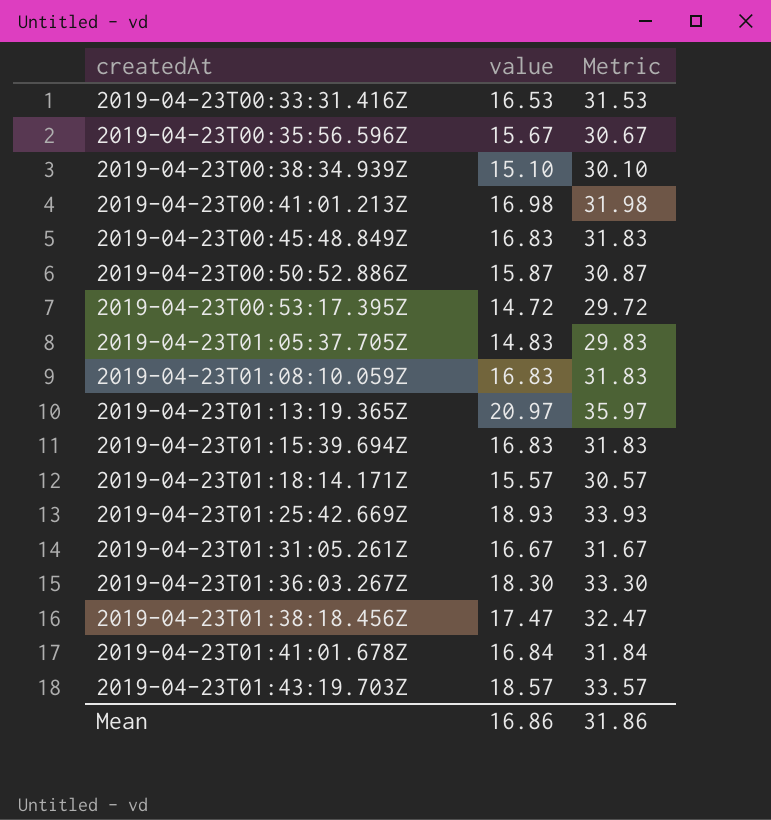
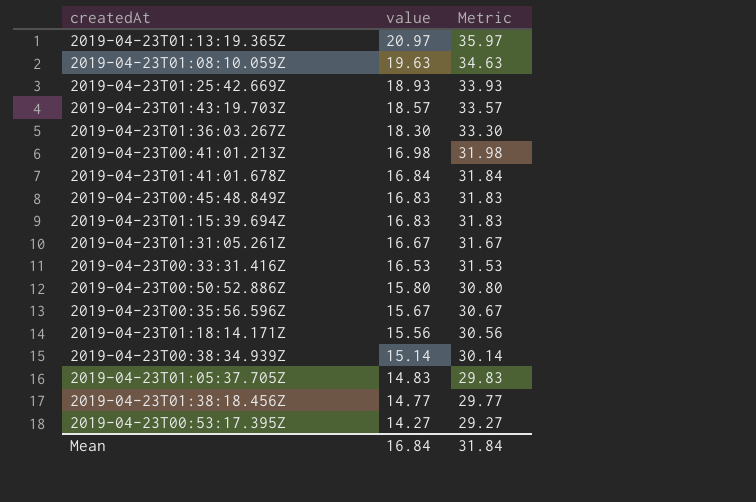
row order: createdAt ascending -> value descending
2019-04-23T01:08:10.059Z | value: 16.83 -> 19.63
2019-04-23T01:08:10.059Z | Metric: 31.83 -> 34.63
2019-04-23T00:50:52.886Z | value: 15.87 -> 15.80
2019-04-23T00:50:52.886Z | Metric: 30.87 -> 30.80
2019-04-23T01:18:14.171Z | value: 15.57 -> 15.56
2019-04-23T01:18:14.171Z | Metric: 30.57 -> 30.56
2019-04-23T00:38:34.939Z | value: 15.10 -> 15.14
2019-04-23T00:38:34.939Z | Metric: 30.10 -> 30.14
2019-04-23T01:38:18.456Z | value: 17.47 -> 14.77
2019-04-23T01:38:18.456Z | Metric: 32.47 -> 29.77
2019-04-23T00:53:17.395Z | value: 14.72 -> 14.27
2019-04-23T00:53:17.395Z | Metric: 29.72 -> 29.27
Mean | value: 16.86 -> 16.84
Mean | Metric: 31.86 -> 31.84

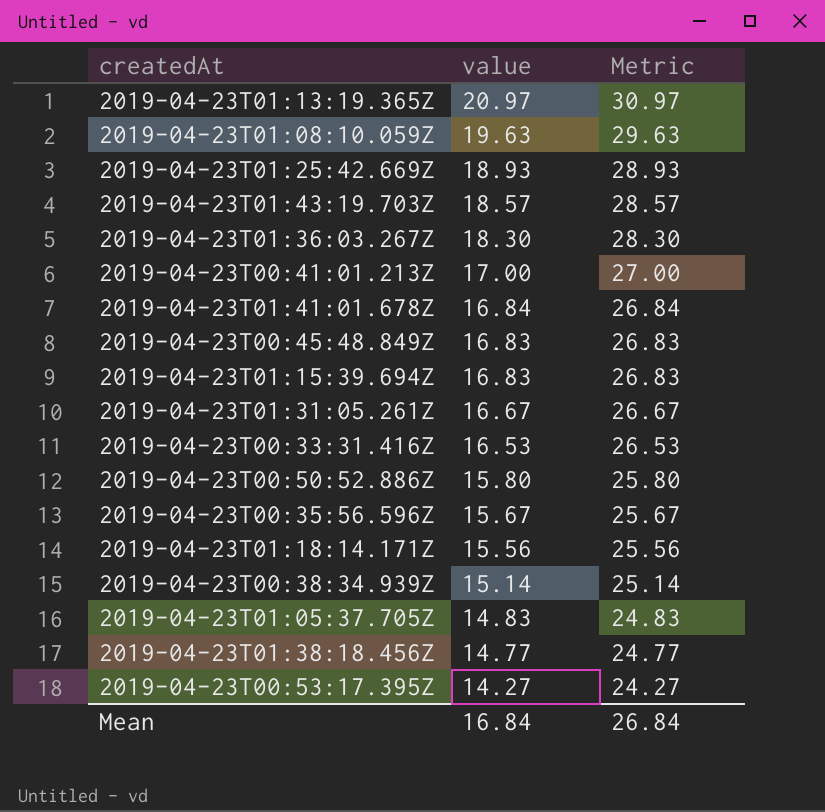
column Metric | formula: [value] + 15 -> [value] + 10
2019-04-23T00:41:01.213Z | value: 16.98 -> 17.00
Mean | Metric: 31.84 -> 26.84

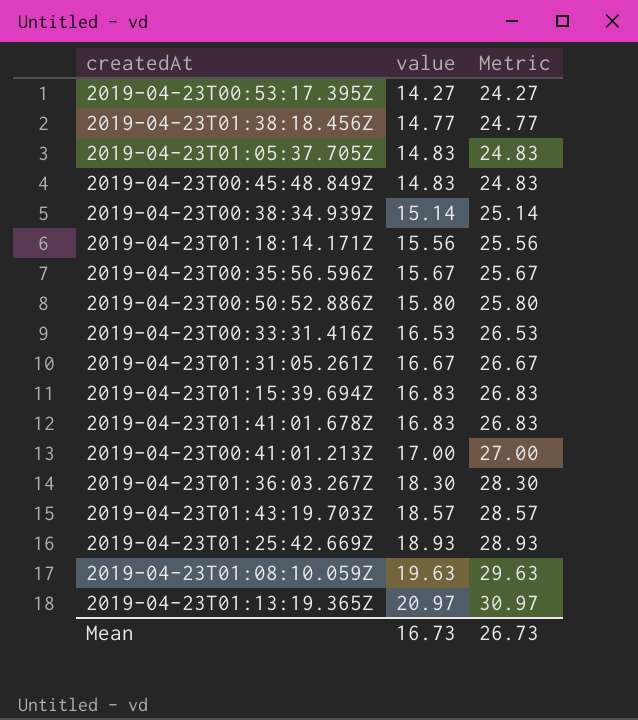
row order: value descending -> value ascending
2019-04-23T00:45:48.849Z | value: 16.83 -> 14.83
2019-04-23T00:45:48.849Z | Metric: 26.83 -> 24.83
2019-04-23T01:41:01.678Z | value: 16.84 -> 16.83
2019-04-23T01:41:01.678Z | Metric: 26.84 -> 26.83
Mean | value: 16.84 -> 16.73
Mean | Metric: 26.84 -> 26.73

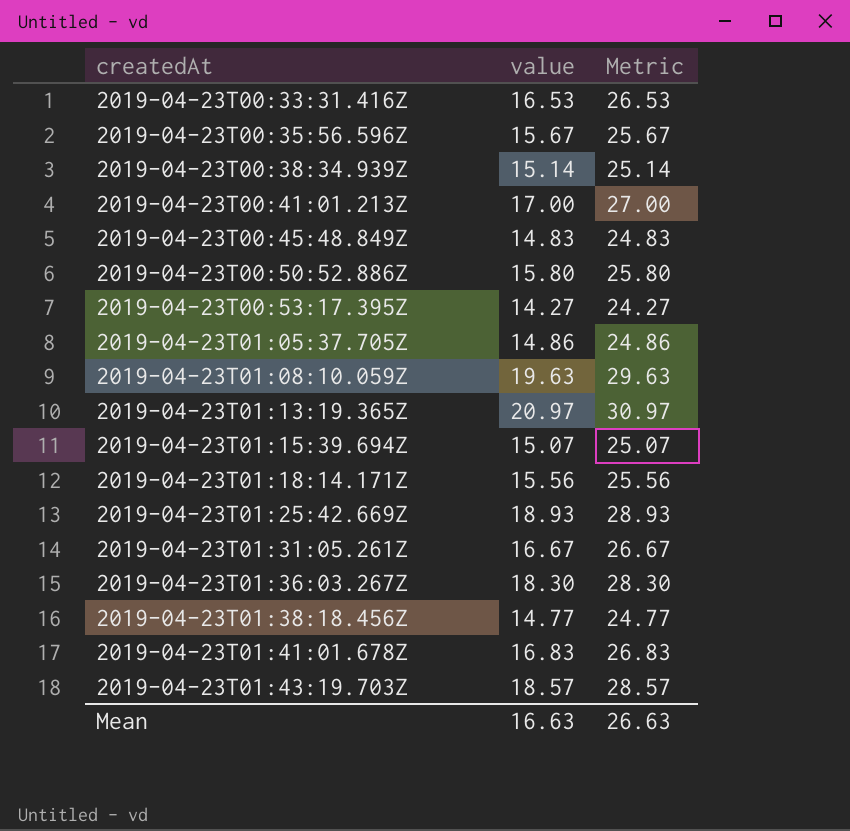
row order: value ascending -> createdAt ascending
2019-04-23T01:05:37.705Z | value: 14.83 -> 14.86
2019-04-23T01:05:37.705Z | Metric: 24.83 -> 24.86
2019-04-23T01:15:39.694Z | value: 16.83 -> 15.07
2019-04-23T01:15:39.694Z | Metric: 26.83 -> 25.07
Mean | value: 16.73 -> 16.63
Mean | Metric: 26.73 -> 26.63

